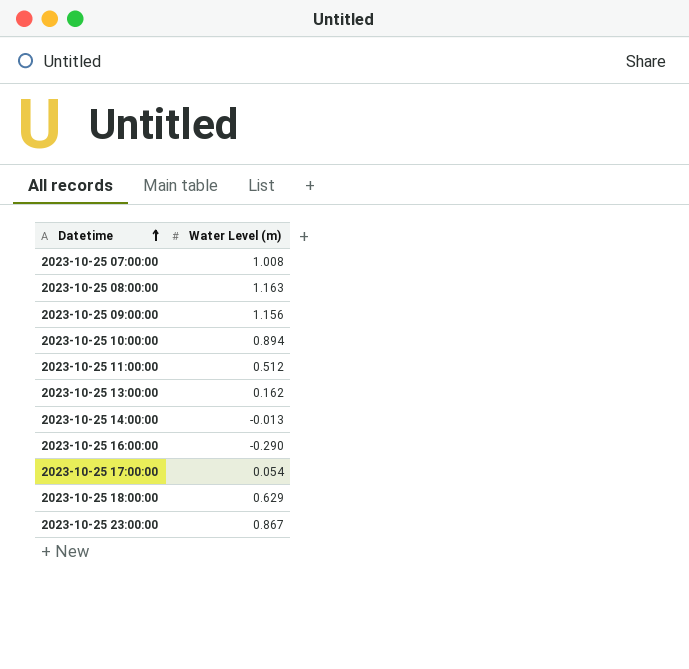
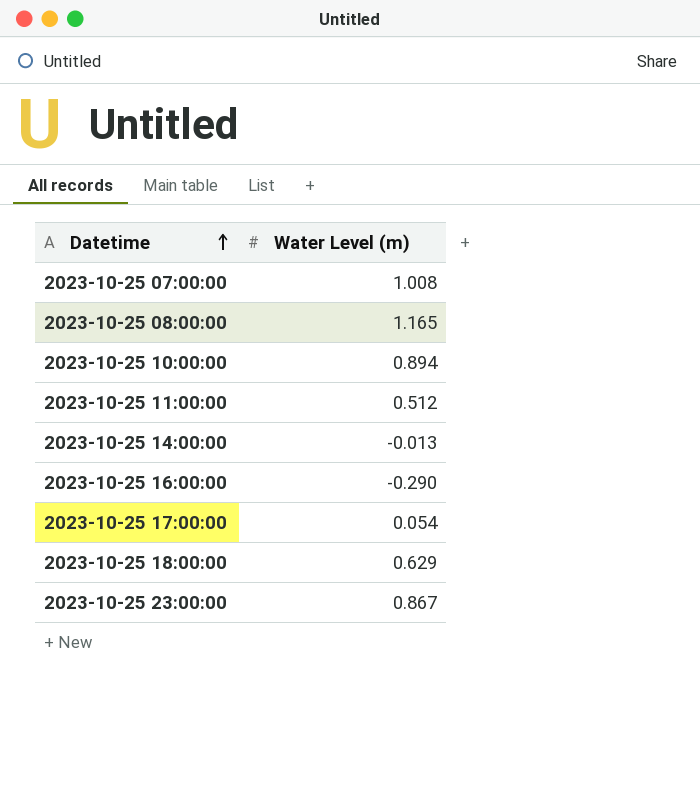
row 2023-10-25 09:00:00: 1.156 -> none
row 2023-10-25 13:00:00: 0.162 -> none
2023-10-25 08:00:00 | Water Level (m): 1.163 -> 1.165

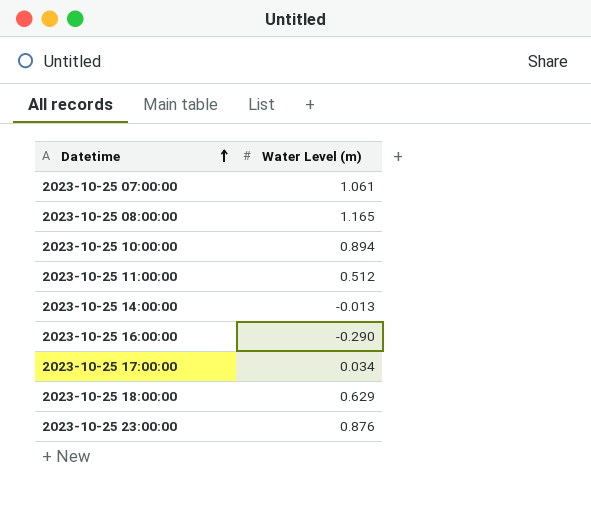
2023-10-25 07:00:00 | Water Level (m): 1.008 -> 1.061
2023-10-25 17:00:00 | Water Level (m): 0.054 -> 0.034
2023-10-25 23:00:00 | Water Level (m): 0.867 -> 0.876

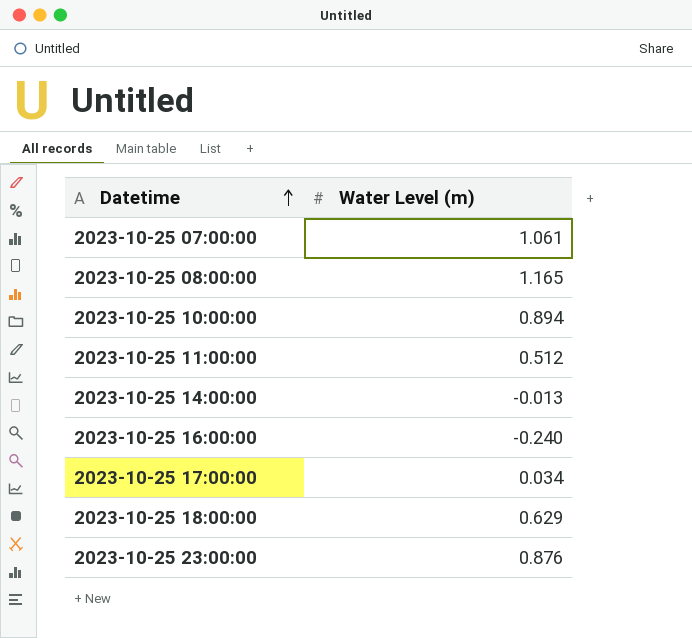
2023-10-25 16:00:00 | Water Level (m): -0.290 -> -0.240

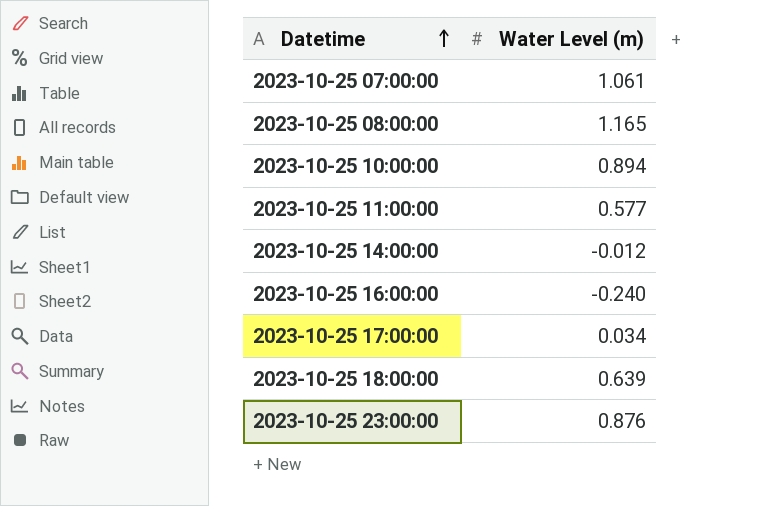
2023-10-25 11:00:00 | Water Level (m): 0.512 -> 0.577
2023-10-25 14:00:00 | Water Level (m): -0.013 -> -0.012
2023-10-25 18:00:00 | Water Level (m): 0.629 -> 0.639

